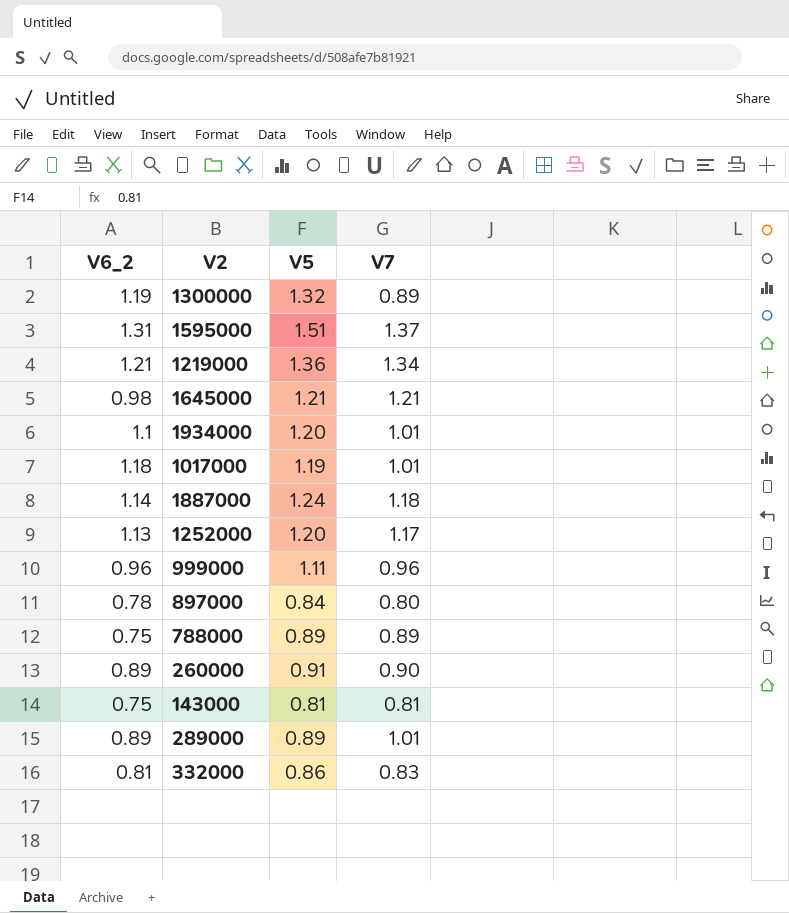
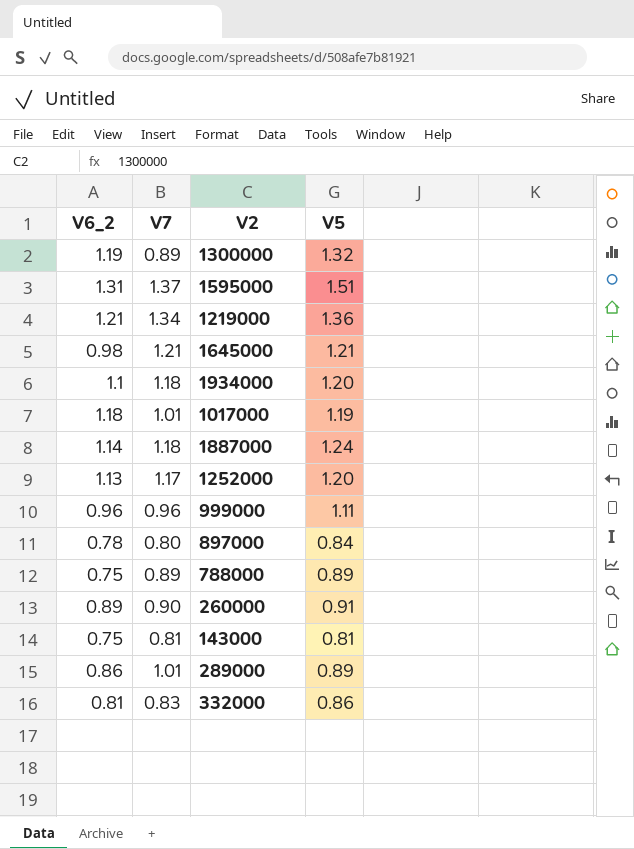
column V7 | position: 4 -> 2
1934000 | V7: 1.01 -> 1.18
289000 | V6_2: 0.89 -> 0.86

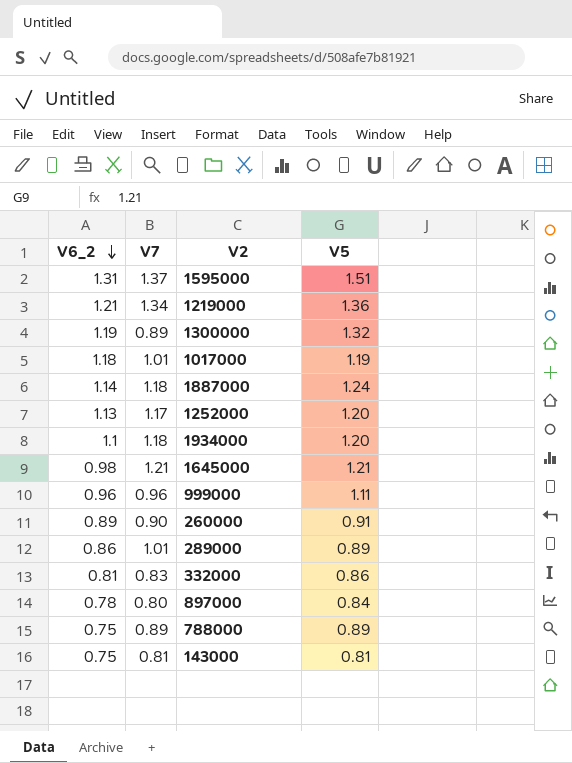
row order: none -> V6_2 descending

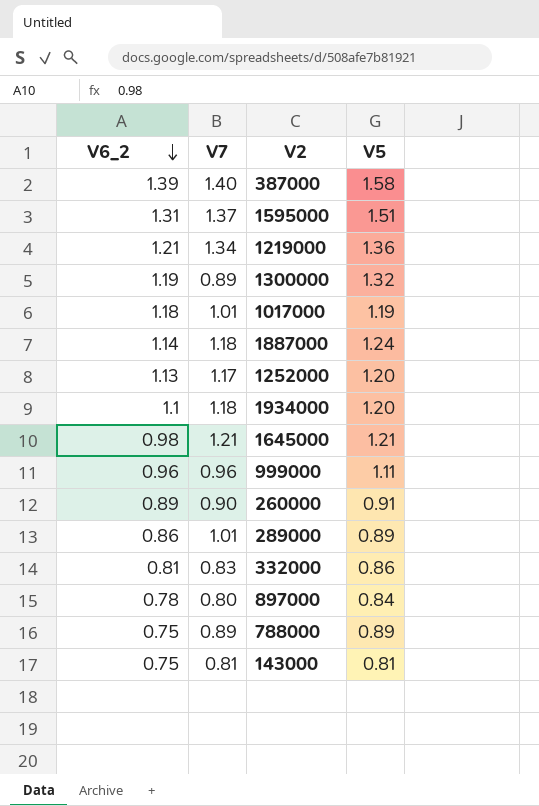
row 387000: none -> 1.39 | 1.40 | 1.58

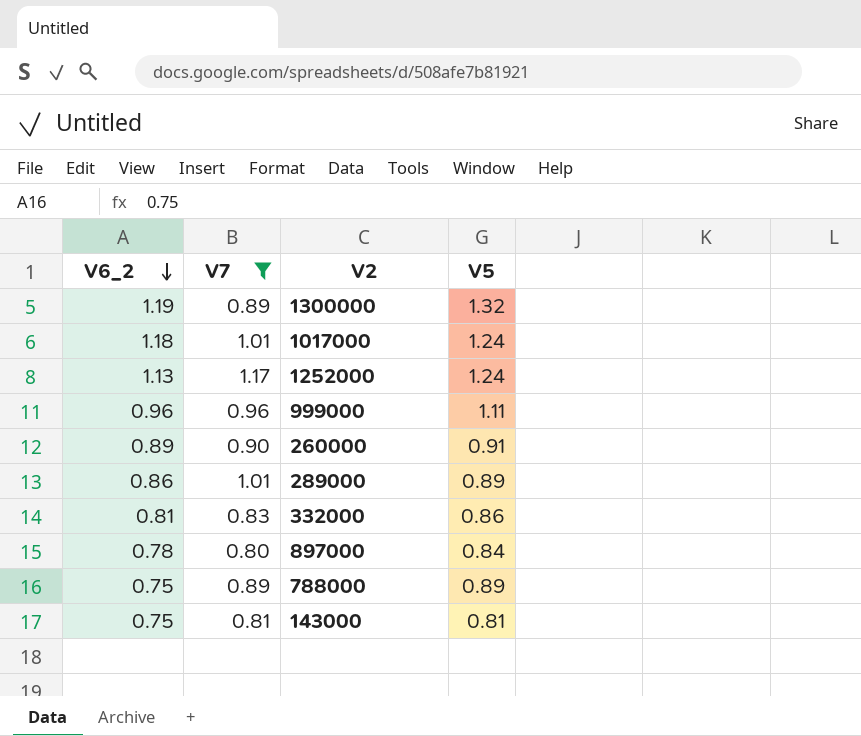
filter: none -> V7 <= 1.17
1017000 | V5: 1.19 -> 1.24
1252000 | V5: 1.20 -> 1.24

